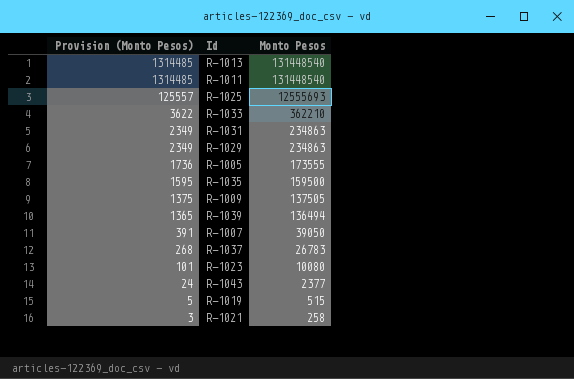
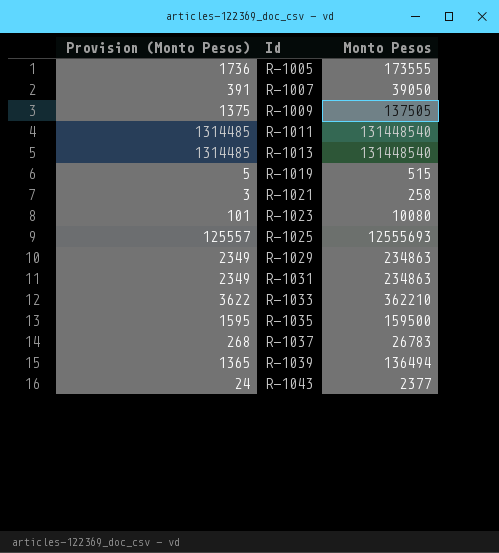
row order: Provision (Monto Pesos) descending -> Id ascending

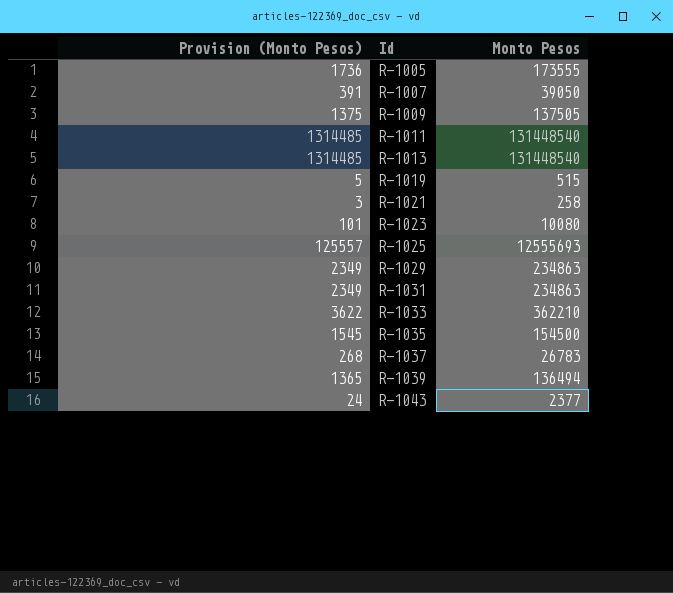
R-1035 | Provision (Monto Pesos): 1595 -> 1545
R-1035 | Monto Pesos: 159500 -> 154500

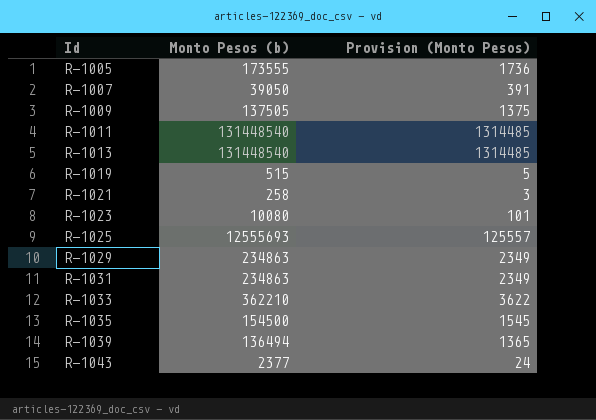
column name: Monto Pesos -> Monto Pesos (b)
column Provision (Monto Pesos) | position: 1 -> 3
row R-1037: 268 | 26783 -> none

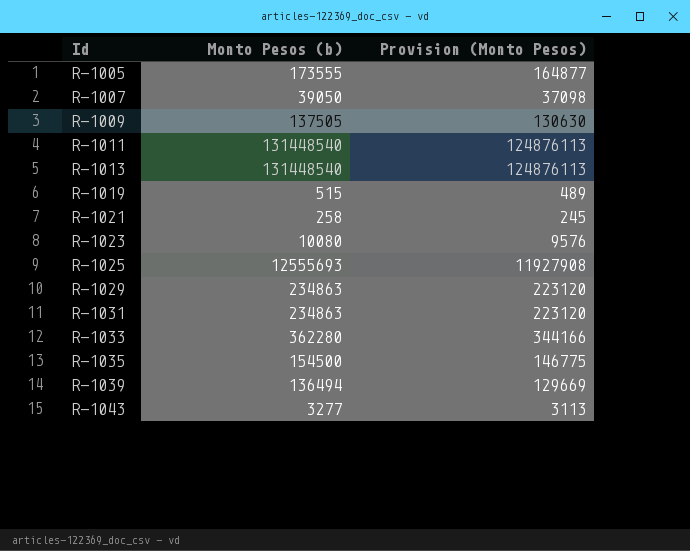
column Provision (Monto Pesos) | formula: [Monto Pesos (b)] * 0.01 -> [Monto Pesos (b)] * 0.95
R-1033 | Monto Pesos (b): 362210 -> 362280
R-1043 | Monto Pesos (b): 2377 -> 3277

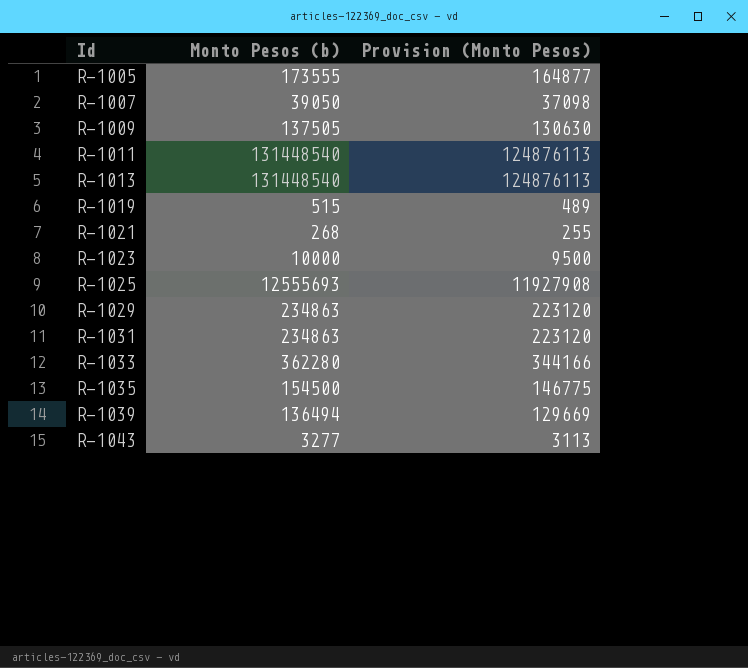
R-1021 | Monto Pesos (b): 258 -> 268
R-1021 | Provision (Monto Pesos): 245 -> 255
R-1023 | Monto Pesos (b): 10080 -> 10000
R-1023 | Provision (Monto Pesos): 9576 -> 9500

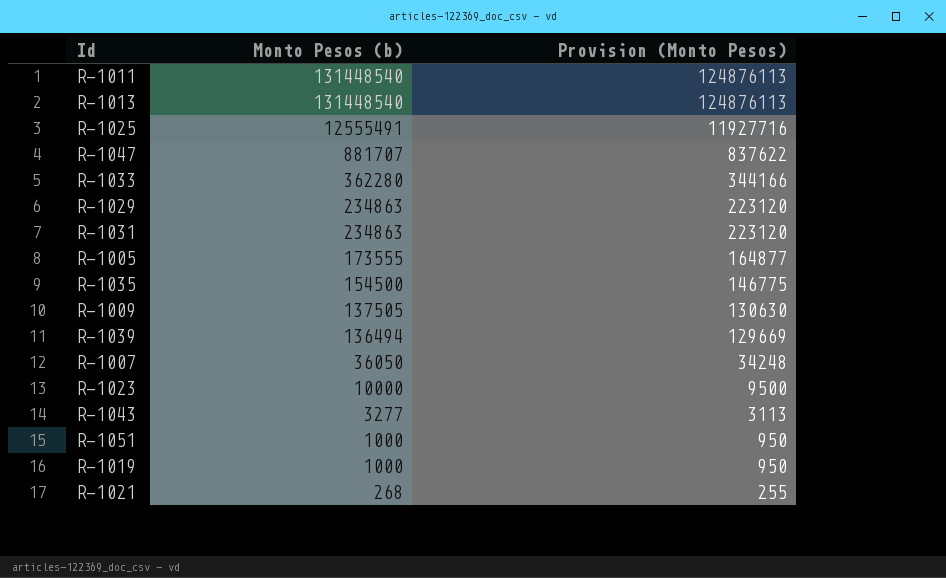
row order: Id ascending -> Monto Pesos (b) descending
R-1025 | Monto Pesos (b): 12555693 -> 12555491
R-1025 | Provision (Monto Pesos): 11927908 -> 11927716
row R-1047: none -> 881707 | 837622
R-1007 | Monto Pesos (b): 39050 -> 36050
R-1007 | Provision (Monto Pesos): 37098 -> 34248
row R-1051: none -> 1000 | 950
R-1019 | Monto Pesos (b): 515 -> 1000
R-1019 | Provision (Monto Pesos): 489 -> 950

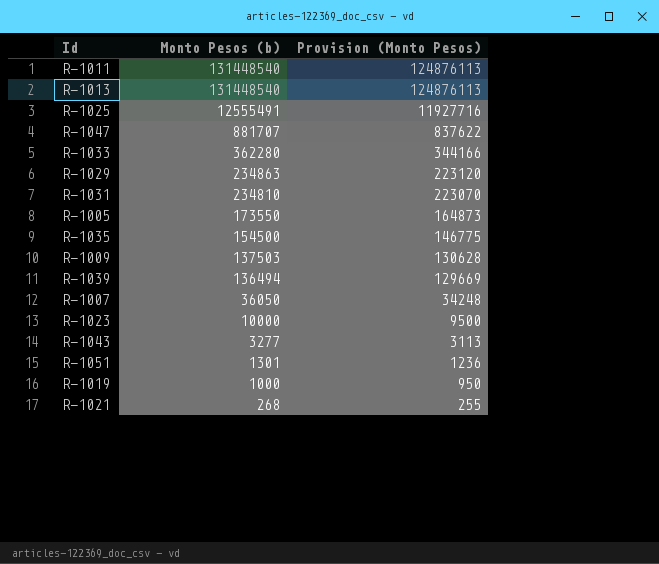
R-1031 | Monto Pesos (b): 234863 -> 234810
R-1031 | Provision (Monto Pesos): 223120 -> 223070
R-1005 | Monto Pesos (b): 173555 -> 173550
R-1005 | Provision (Monto Pesos): 164877 -> 164873
R-1009 | Monto Pesos (b): 137505 -> 137503
R-1009 | Provision (Monto Pesos): 130630 -> 130628
R-1051 | Monto Pesos (b): 1000 -> 1301
R-1051 | Provision (Monto Pesos): 950 -> 1236

